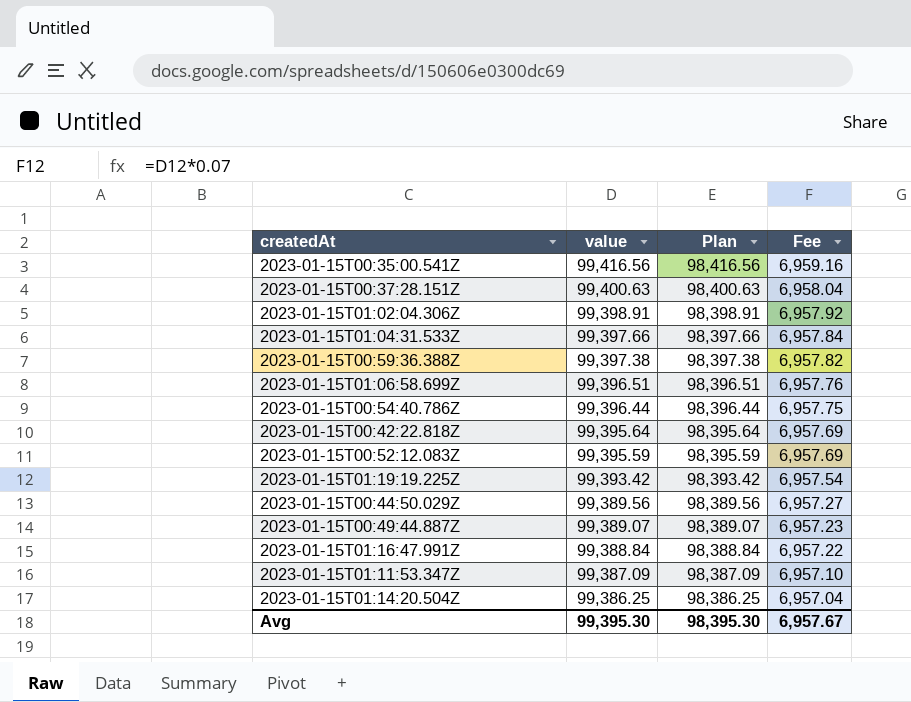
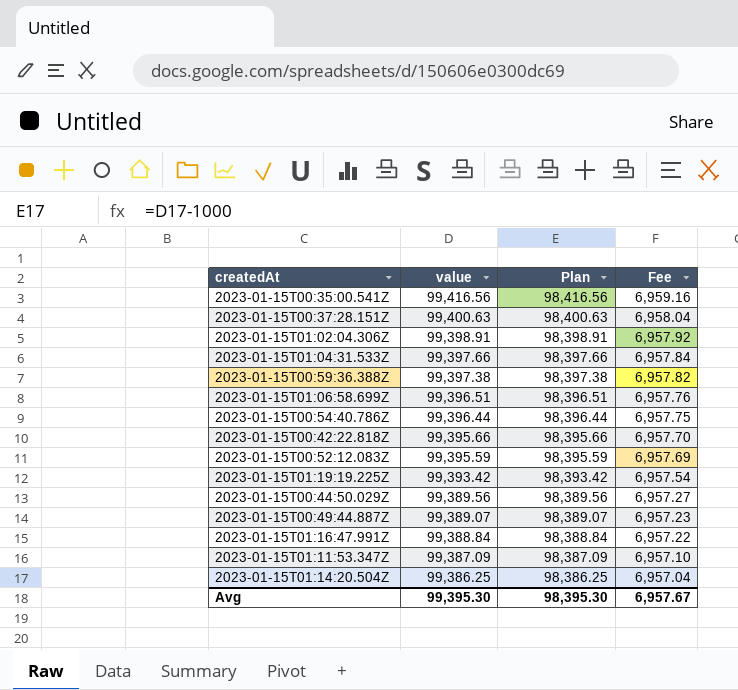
2023-01-15T00:42:22.818Z | value: 99,395.64 -> 99,395.66
2023-01-15T00:42:22.818Z | Plan: 98,395.64 -> 98,395.66
2023-01-15T00:42:22.818Z | Fee: 6,957.69 -> 6,957.70

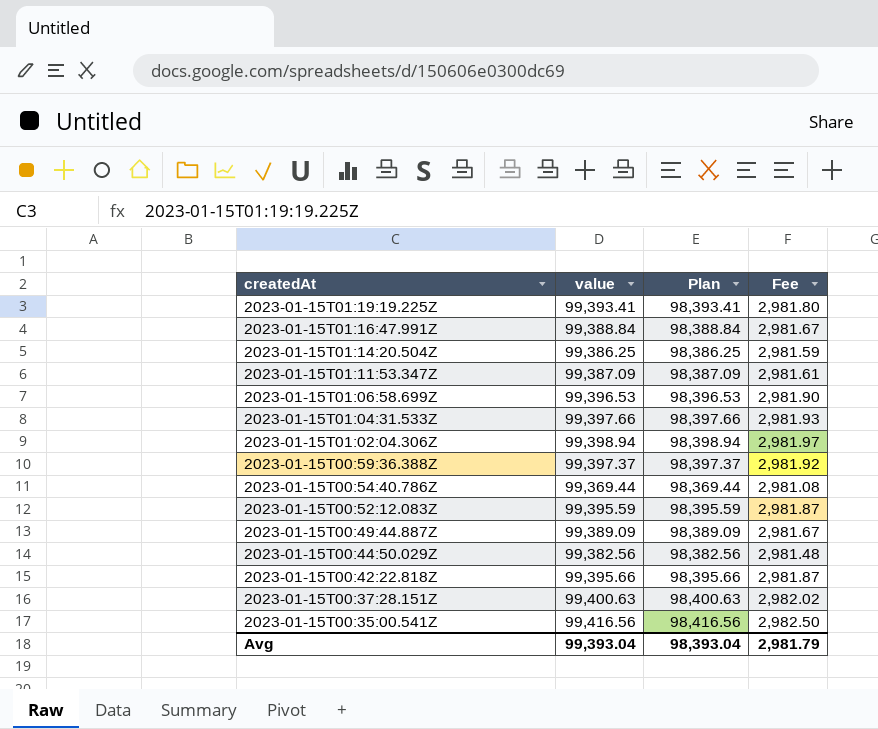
row order: value descending -> createdAt descending
column Fee | formula: [value] * 0.07 -> [value] * 0.03
2023-01-15T01:19:19.225Z | value: 99,393.42 -> 99,393.41
2023-01-15T01:19:19.225Z | Plan: 98,393.42 -> 98,393.41
2023-01-15T01:06:58.699Z | value: 99,396.51 -> 99,396.53
2023-01-15T01:06:58.699Z | Plan: 98,396.51 -> 98,396.53
2023-01-15T01:02:04.306Z | value: 99,398.91 -> 99,398.94
2023-01-15T01:02:04.306Z | Plan: 98,398.91 -> 98,398.94
2023-01-15T00:59:36.388Z | value: 99,397.38 -> 99,397.37
2023-01-15T00:59:36.388Z | Plan: 98,397.38 -> 98,397.37
2023-01-15T00:54:40.786Z | value: 99,396.44 -> 99,369.44
2023-01-15T00:54:40.786Z | Plan: 98,396.44 -> 98,369.44
2023-01-15T00:49:44.887Z | value: 99,389.07 -> 99,389.09
2023-01-15T00:49:44.887Z | Plan: 98,389.07 -> 98,389.09
2023-01-15T00:44:50.029Z | value: 99,389.56 -> 99,382.56
2023-01-15T00:44:50.029Z | Plan: 98,389.56 -> 98,382.56
Avg | value: 99,395.30 -> 99,393.04
Avg | Plan: 98,395.30 -> 98,393.04
Avg | Fee: 6,957.67 -> 2,981.79

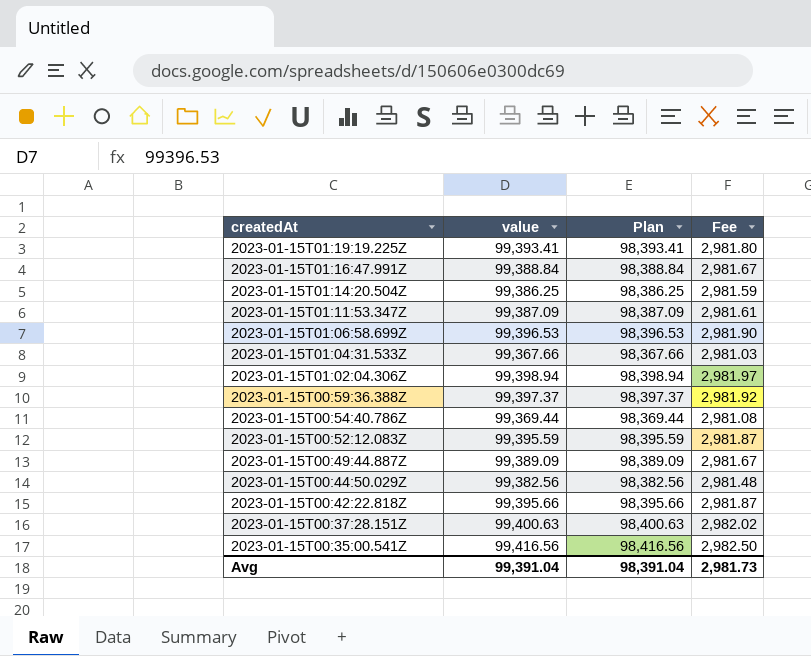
2023-01-15T01:04:31.533Z | value: 99,397.66 -> 99,367.66
2023-01-15T01:04:31.533Z | Plan: 98,397.66 -> 98,367.66
2023-01-15T01:04:31.533Z | Fee: 2,981.93 -> 2,981.03
Avg | value: 99,393.04 -> 99,391.04
Avg | Plan: 98,393.04 -> 98,391.04
Avg | Fee: 2,981.79 -> 2,981.73

